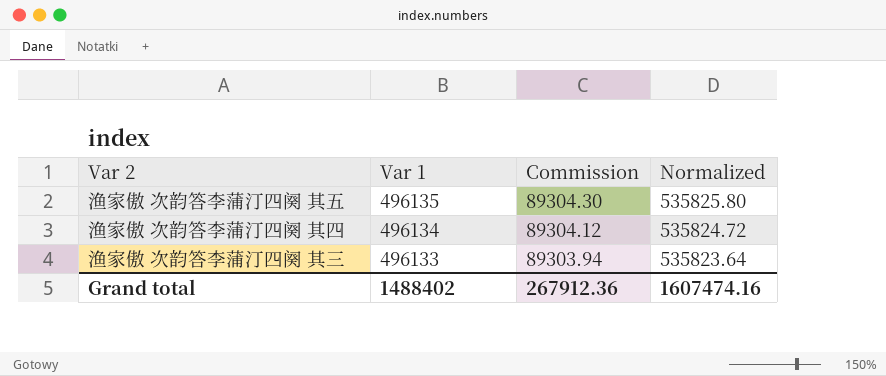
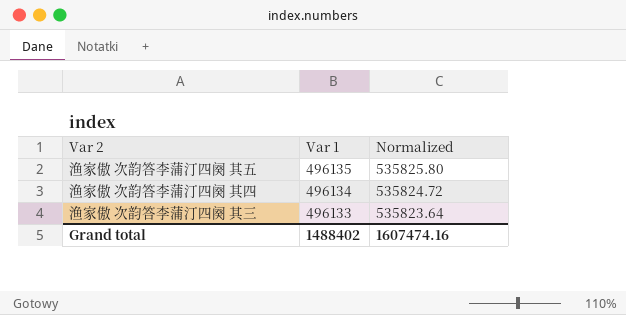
column Commission | formula: [Var 1] * 0.18 -> none

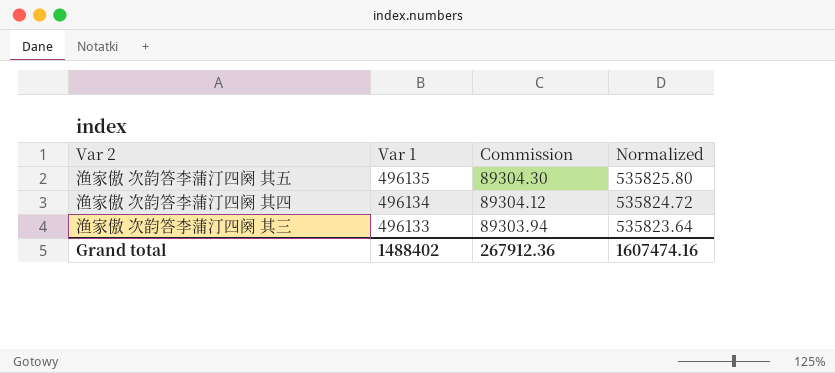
column Commission | formula: none -> [Var 1] * 0.18

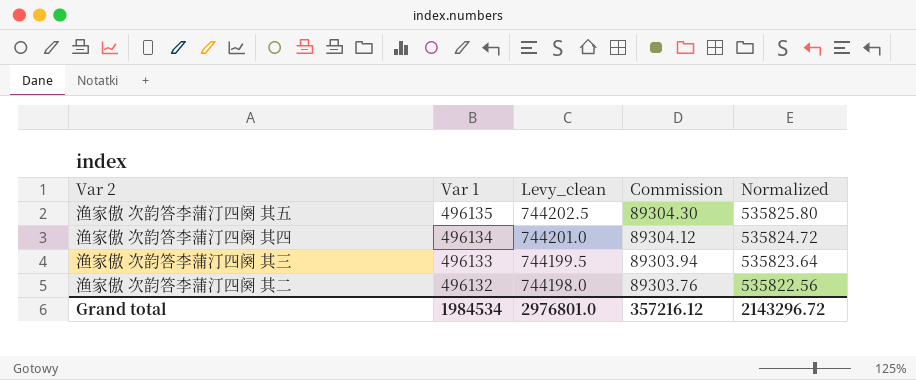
column Levy_clean | formula: none -> [Var 1] * 1.5
row 渔家傲 次韵答李蒲汀四阕 其二: none -> 496132 | 744198.0 | 89303.76 | 535822.56
Grand total | Var 1: 1488402 -> 1984534
Grand total | Commission: 267912.36 -> 357216.12
Grand total | Normalized: 1607474.16 -> 2143296.72

